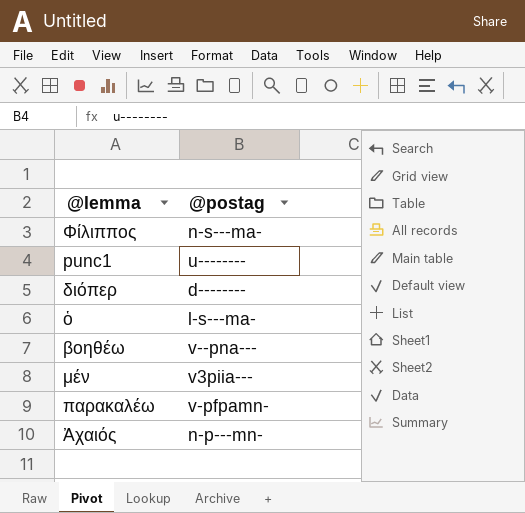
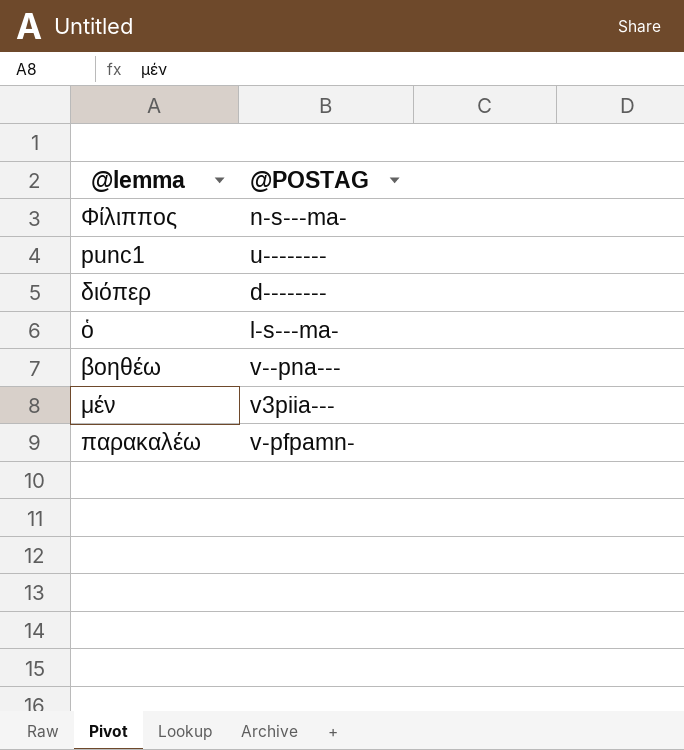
column name: @postag -> @POSTAG
row Ἀχαιός: n-p---mn- -> none

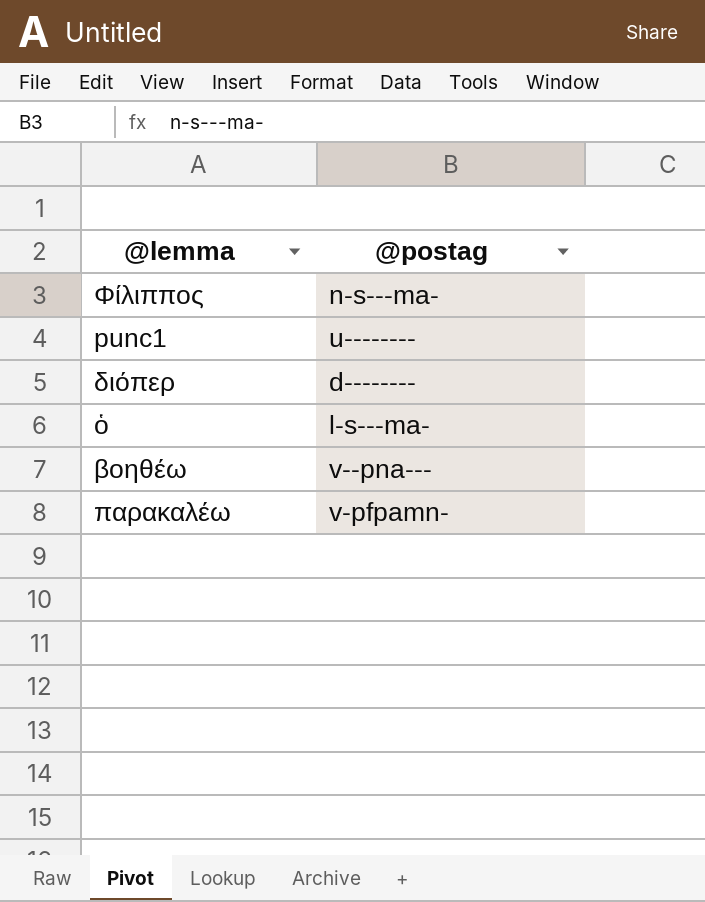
column name: @POSTAG -> @postag
row μέν: v3piia--- -> none

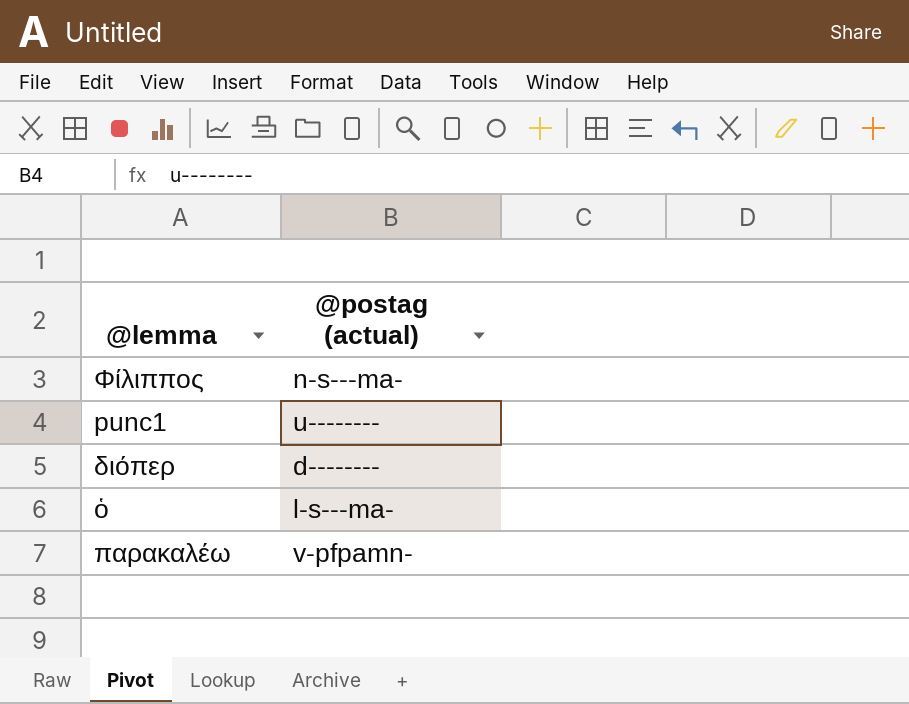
column name: @postag -> @postag (actual)
row βοηθέω: v--pna--- -> none

